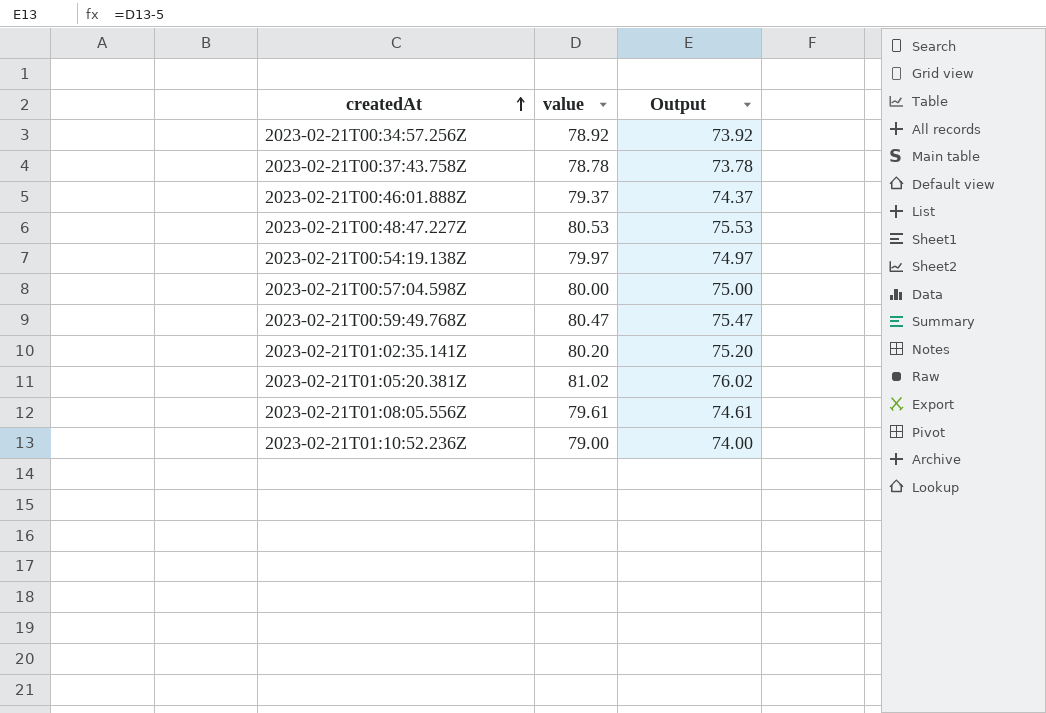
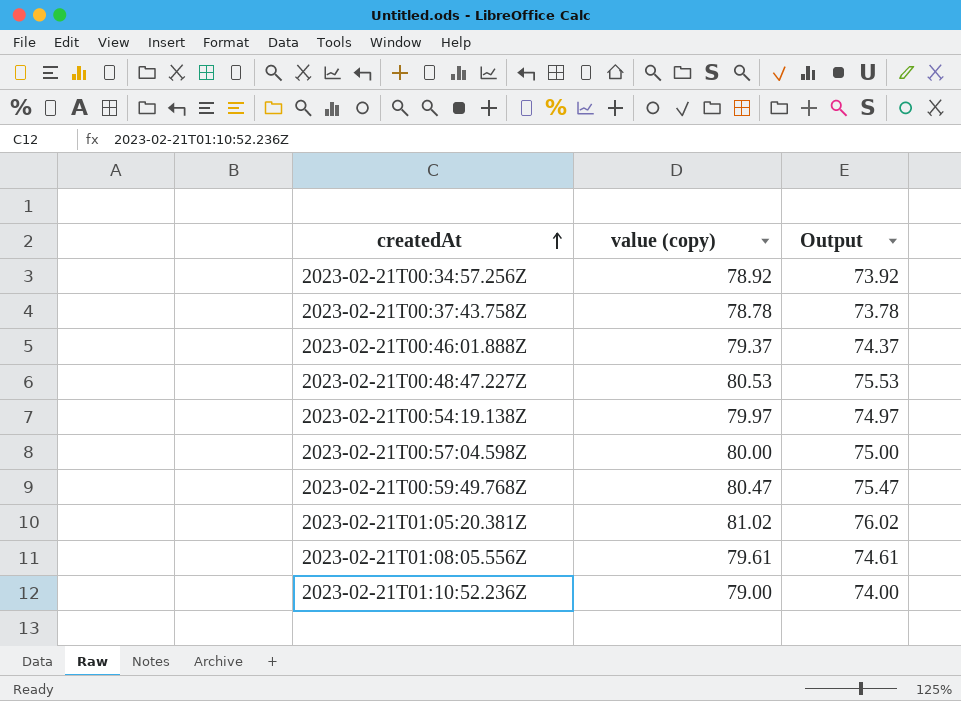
column name: value -> value (copy)
row 2023-02-21T01:02:35.141Z: 80.20 | 75.20 -> none

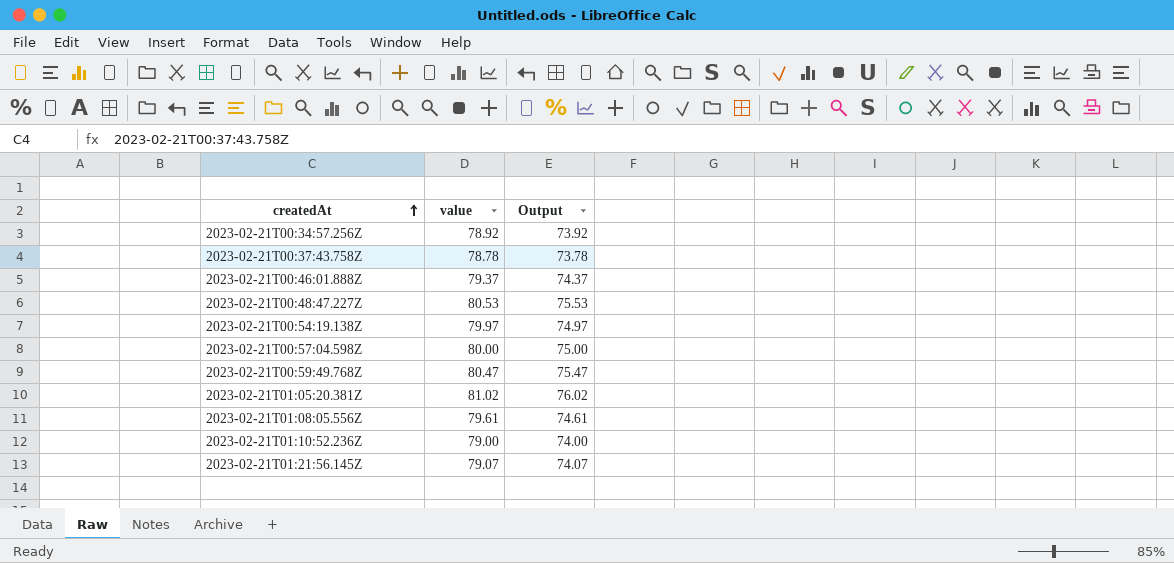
column name: value (copy) -> value
row 2023-02-21T01:21:56.145Z: none -> 79.07 | 74.07

